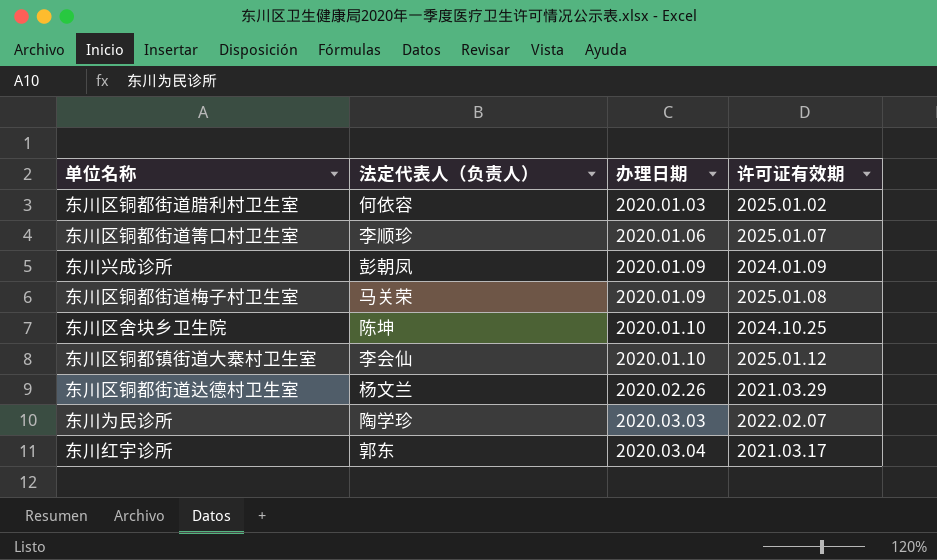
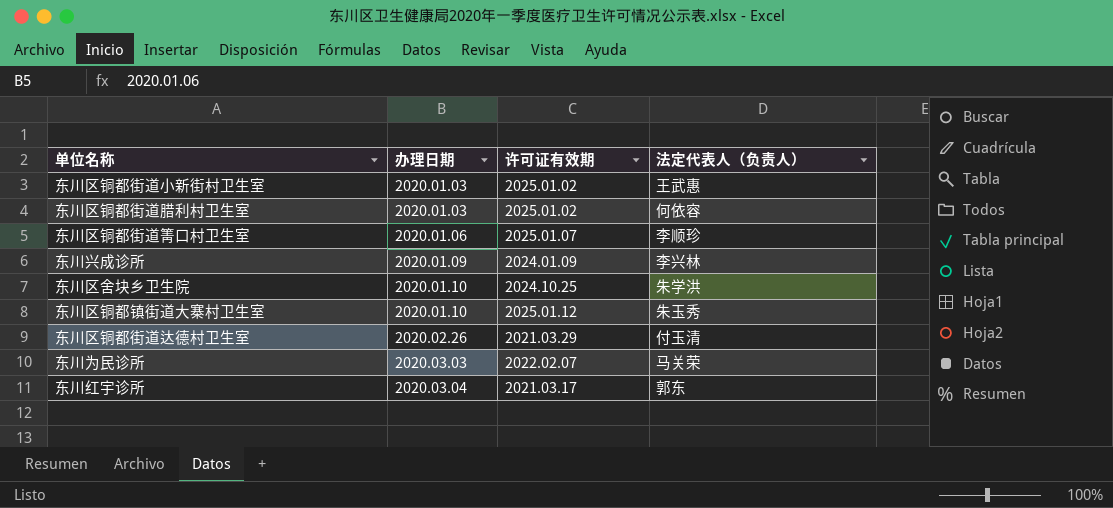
column 法定代表人（负责人） | position: 2 -> 4
row 东川区铜都街道梅子村卫生室: 马关荣 | 2020.01.09 | 2025.01.08 -> none
row 东川区铜都街道小新街村卫生室: none -> 2020.01.03 | 2025.01.02 | 王武惠
东川兴成诊所 | 法定代表人（负责人）: 彭朝凤 -> 李兴林
东川区舍块乡卫生院 | 法定代表人（负责人）: 陈坤 -> 朱学洪
东川区铜都镇街道大寨村卫生室 | 法定代表人（负责人）: 李会仙 -> 朱玉秀
东川区铜都街道达德村卫生室 | 法定代表人（负责人）: 杨文兰 -> 付玉清
东川为民诊所 | 法定代表人（负责人）: 陶学珍 -> 马关荣

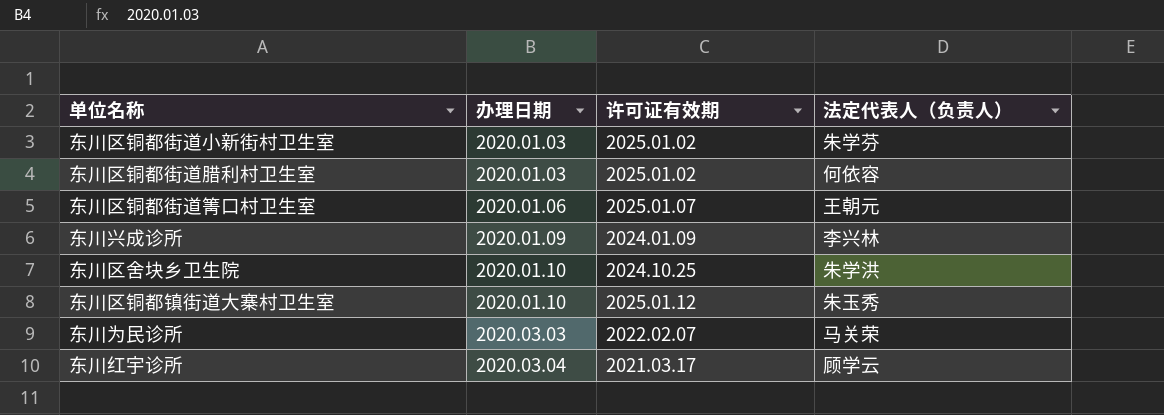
row 东川区铜都街道达德村卫生室: 2020.02.26 | 2021.03.29 | 付玉清 -> none
东川区铜都街道小新街村卫生室 | 法定代表人（负责人）: 王武惠 -> 朱学芬
东川区铜都街道箐口村卫生室 | 法定代表人（负责人）: 李顺珍 -> 王朝元
东川红宇诊所 | 法定代表人（负责人）: 郭东 -> 顾学云

